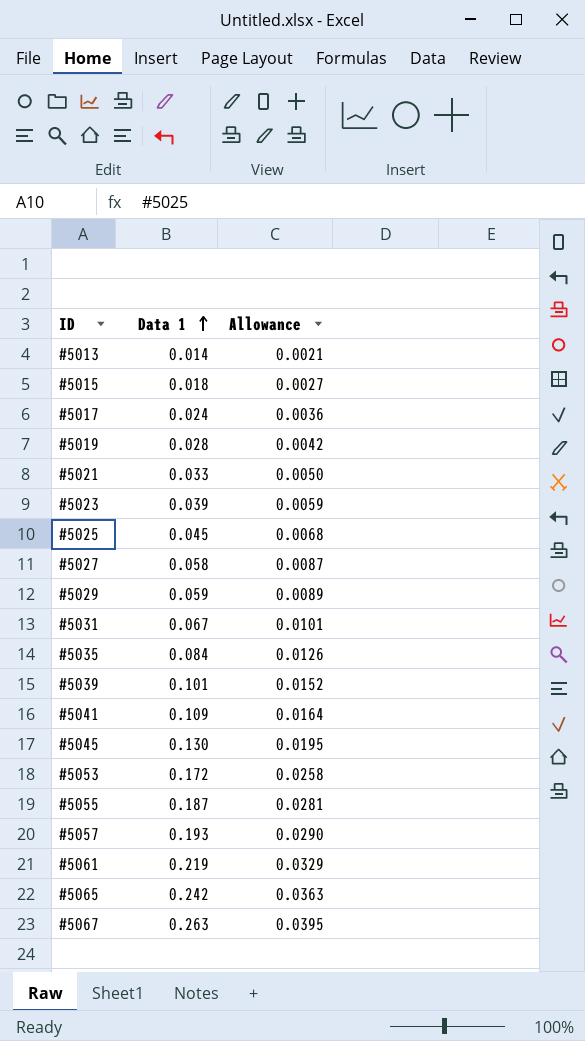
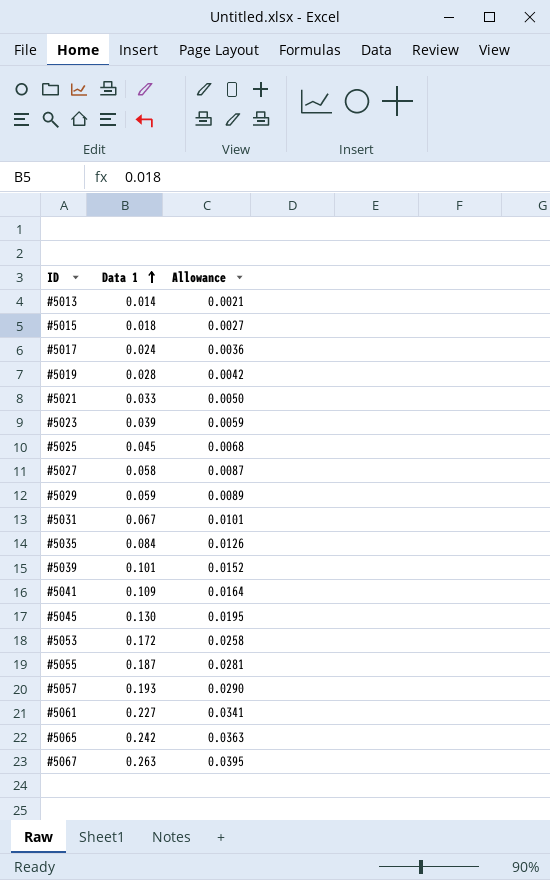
#5061 | Data 1: 0.219 -> 0.227
#5061 | Allowance: 0.0329 -> 0.0341

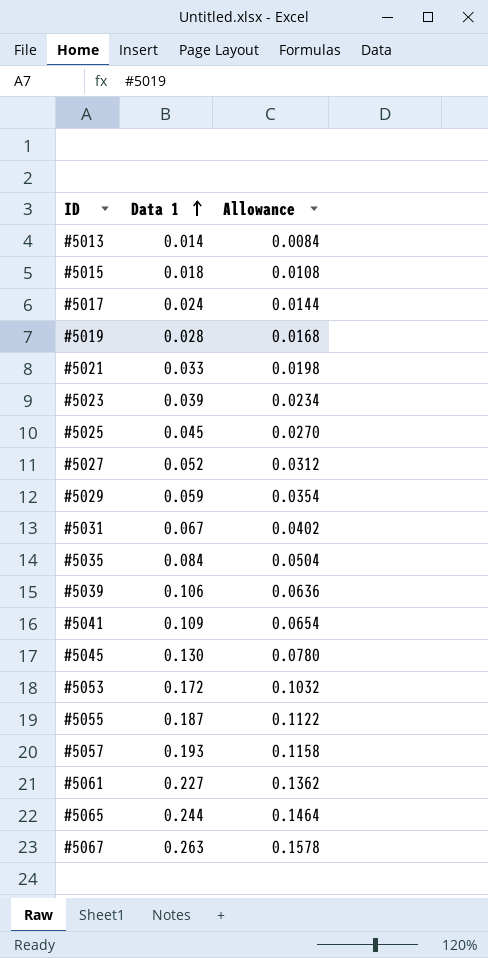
column Allowance | formula: [Data 1] * 0.15 -> [Data 1] * 0.6
#5027 | Data 1: 0.058 -> 0.052
#5039 | Data 1: 0.101 -> 0.106
#5065 | Data 1: 0.242 -> 0.244

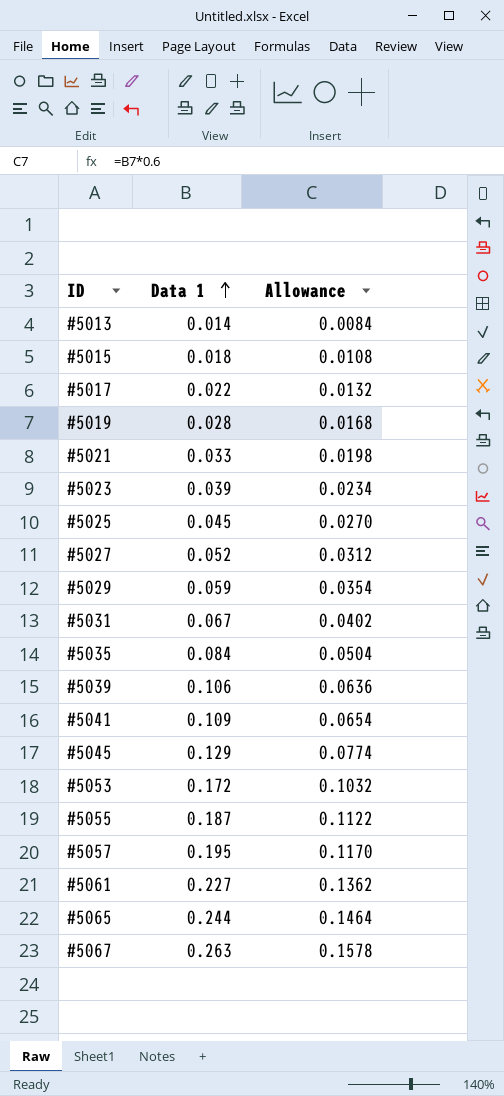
#5017 | Data 1: 0.024 -> 0.022
#5017 | Allowance: 0.0144 -> 0.0132
#5045 | Data 1: 0.130 -> 0.129
#5045 | Allowance: 0.0780 -> 0.0774
#5057 | Data 1: 0.193 -> 0.195
#5057 | Allowance: 0.1158 -> 0.1170

